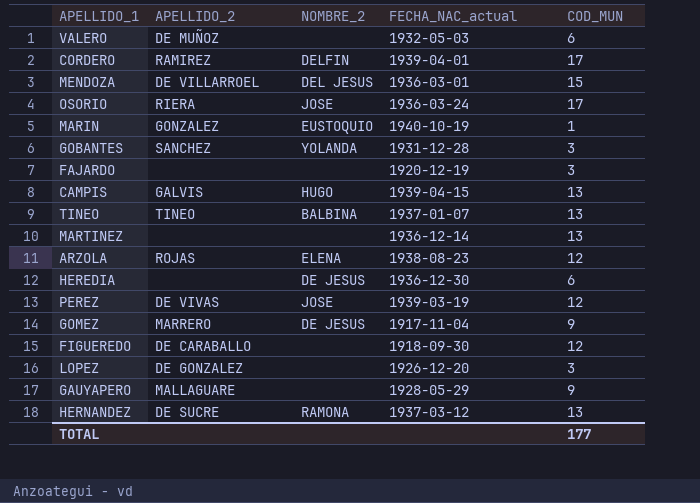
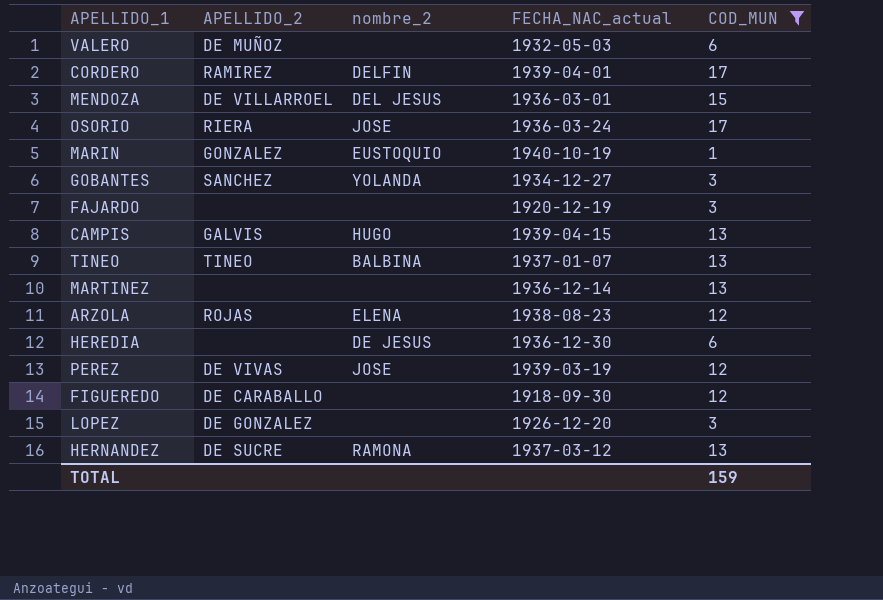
filter: none -> COD_MUN != 9
column name: NOMBRE_2 -> nombre_2
GOBANTES | FECHA_NAC_actual: 1931-12-28 -> 1934-12-27
TOTAL | COD_MUN: 177 -> 159

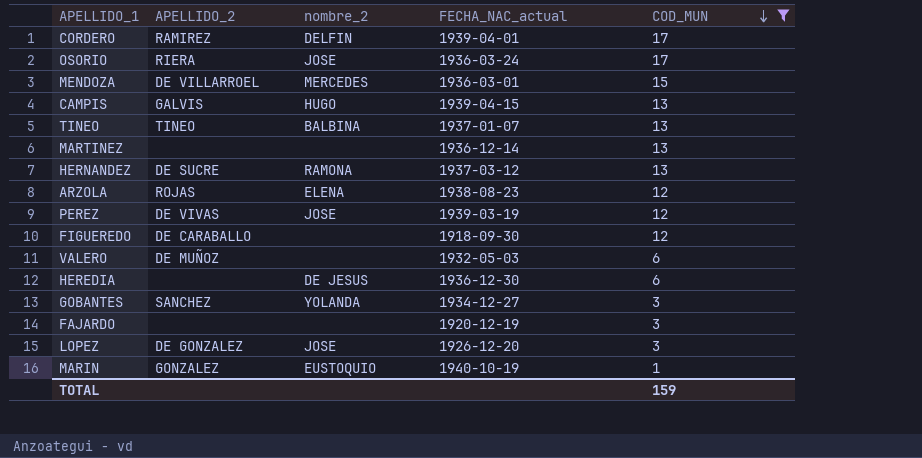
row order: none -> COD_MUN descending
MENDOZA | nombre_2: DEL JESUS -> MERCEDES
LOPEZ | nombre_2: none -> JOSE

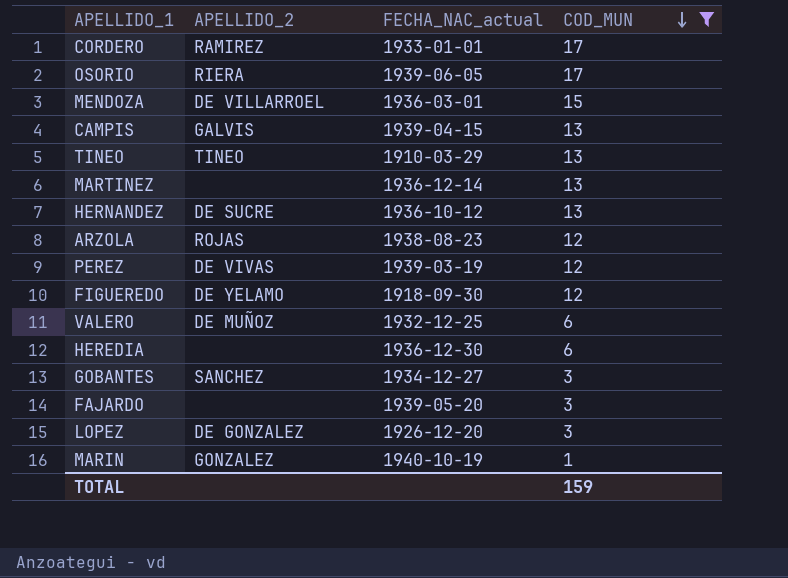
column nombre_2 | position: 3 -> none
CORDERO | FECHA_NAC_actual: 1939-04-01 -> 1933-01-01
OSORIO | FECHA_NAC_actual: 1936-03-24 -> 1939-06-05
TINEO | FECHA_NAC_actual: 1937-01-07 -> 1910-03-29
HERNANDEZ | FECHA_NAC_actual: 1937-03-12 -> 1936-10-12
FIGUEREDO | APELLIDO_2: DE CARABALLO -> DE YELAMO
VALERO | FECHA_NAC_actual: 1932-05-03 -> 1932-12-25
FAJARDO | FECHA_NAC_actual: 1920-12-19 -> 1939-05-20

